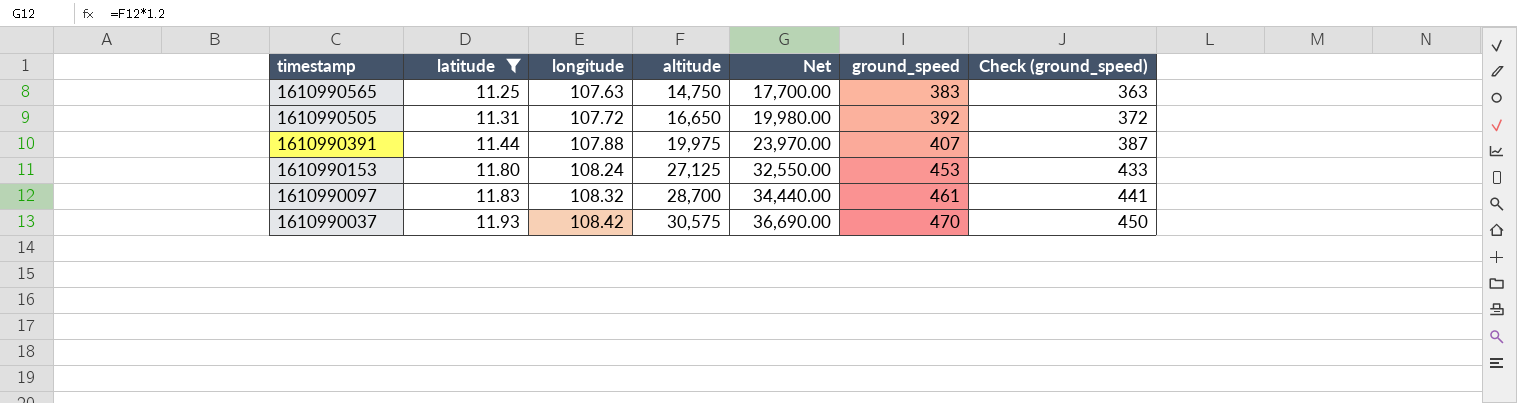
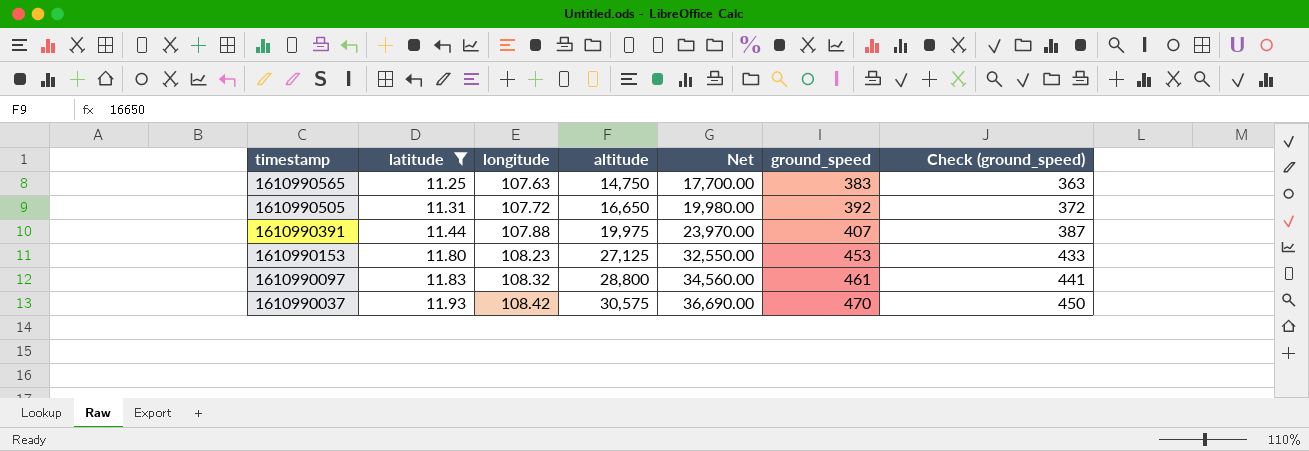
1610990153 | longitude: 108.24 -> 108.23
1610990097 | altitude: 28,700 -> 28,800
1610990097 | Net: 34,440.00 -> 34,560.00

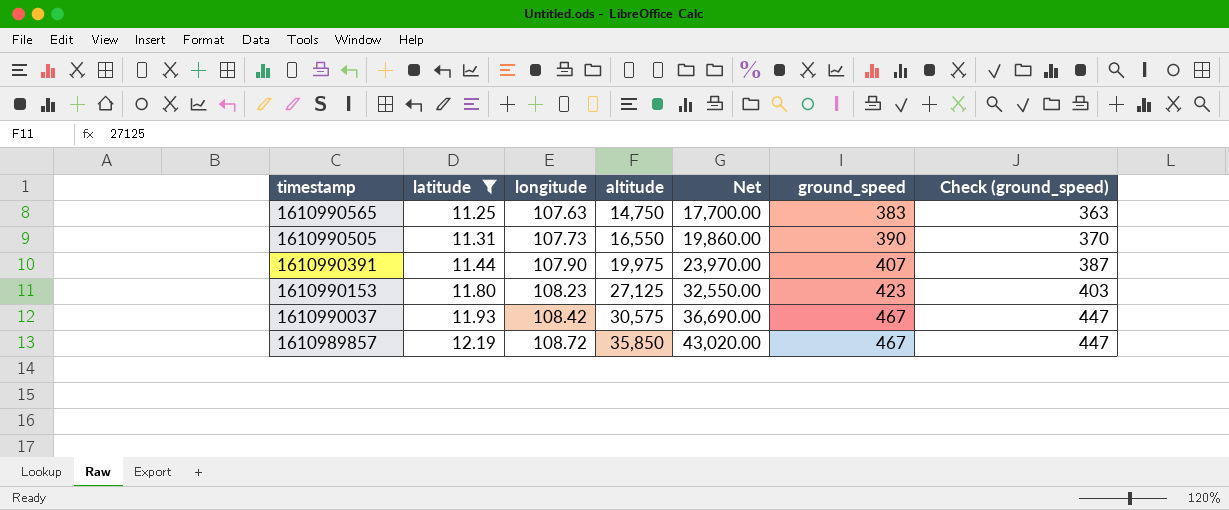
row 1610990097: 11.83 | 108.32 | 28,800 | 34,560.00 | 461 | 441 -> none
1610990505 | longitude: 107.72 -> 107.73
1610990505 | altitude: 16,650 -> 16,550
1610990505 | Net: 19,980.00 -> 19,860.00
1610990505 | ground_speed: 392 -> 390
1610990505 | Check (ground_speed): 372 -> 370
1610990391 | longitude: 107.88 -> 107.90
1610990153 | ground_speed: 453 -> 423
1610990153 | Check (ground_speed): 433 -> 403
1610990037 | ground_speed: 470 -> 467
1610990037 | Check (ground_speed): 450 -> 447
row 1610989857: none -> 12.19 | 108.72 | 35,850 | 43,020.00 | 467 | 447

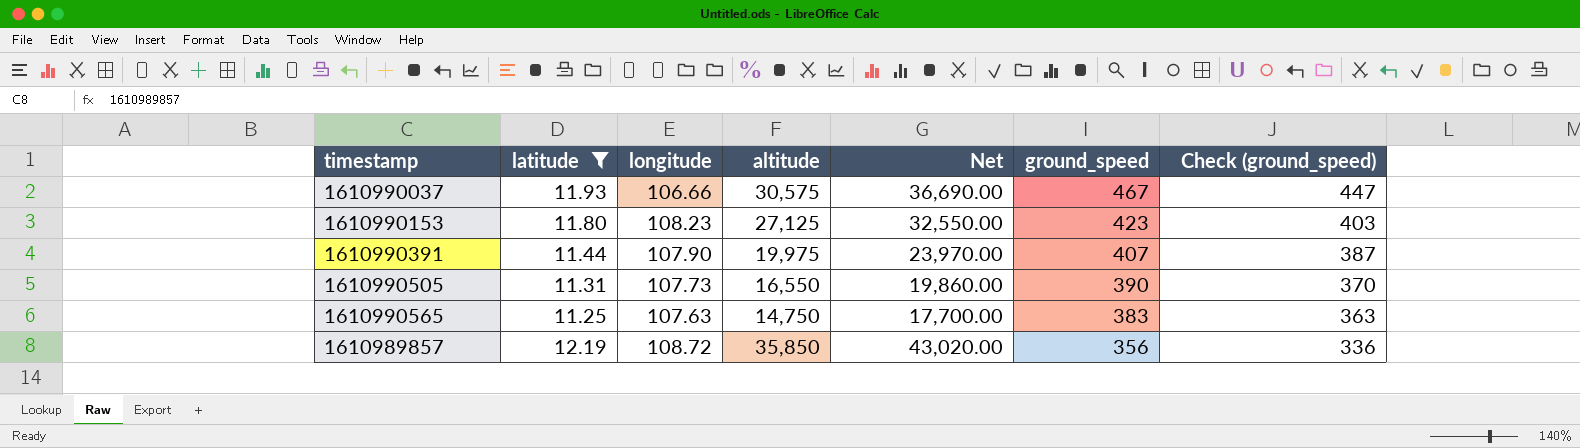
row order: timestamp descending -> ground_speed descending
1610990037 | longitude: 108.42 -> 106.66
1610989857 | ground_speed: 467 -> 356
1610989857 | Check (ground_speed): 447 -> 336

